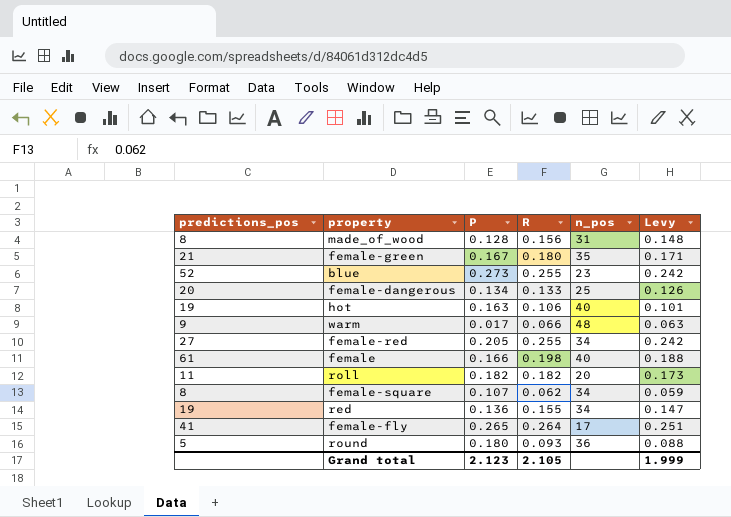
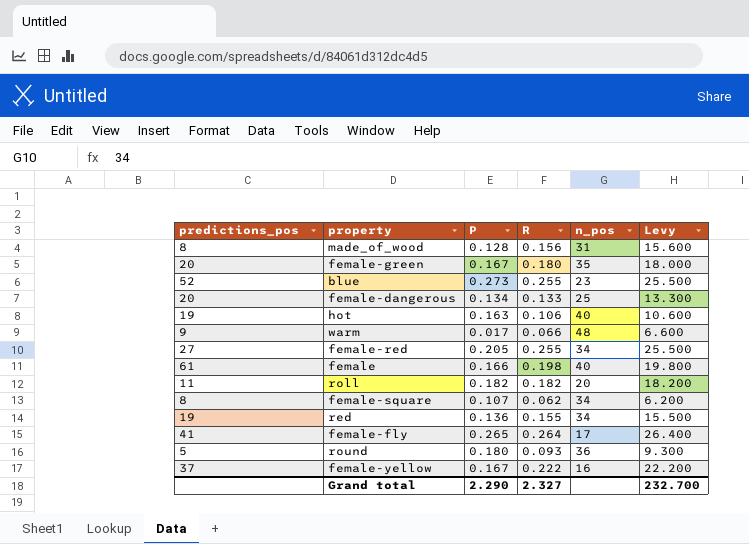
column Levy | formula: [R] * 0.95 -> [R] * 100
female-green | predictions_pos: 21 -> 20
row female-yellow: none -> 37 | 0.167 | 0.222 | 16 | 22.200
Grand total | P: 2.123 -> 2.290
Grand total | R: 2.105 -> 2.327
Grand total | Levy: 1.999 -> 232.700

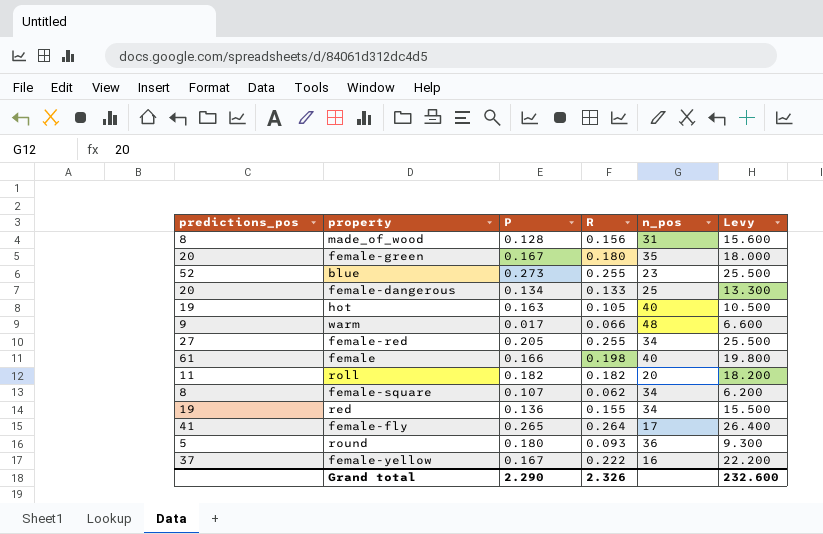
hot | R: 0.106 -> 0.105
hot | Levy: 10.600 -> 10.500
Grand total | R: 2.327 -> 2.326
Grand total | Levy: 232.700 -> 232.600

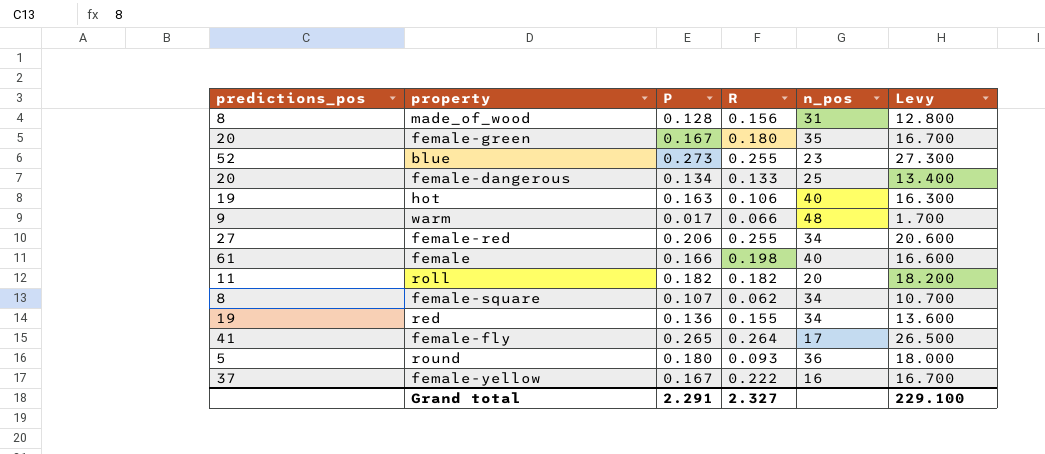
column Levy | formula: [R] * 100 -> [P] * 100
hot | R: 0.105 -> 0.106
female-red | P: 0.205 -> 0.206
Grand total | P: 2.290 -> 2.291
Grand total | R: 2.326 -> 2.327
Grand total | Levy: 232.600 -> 229.100

